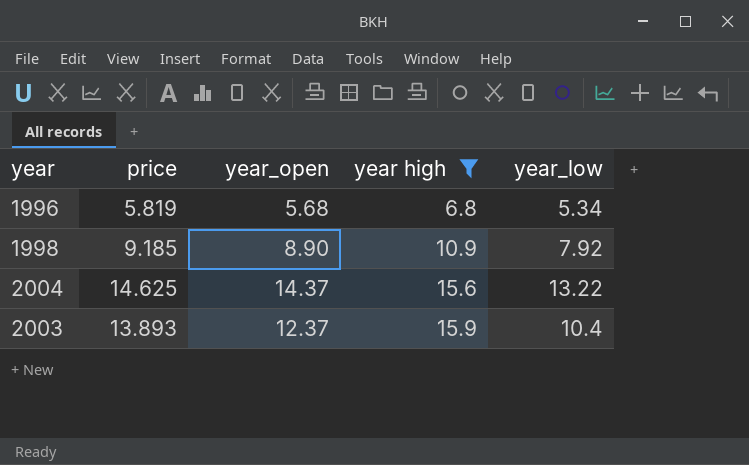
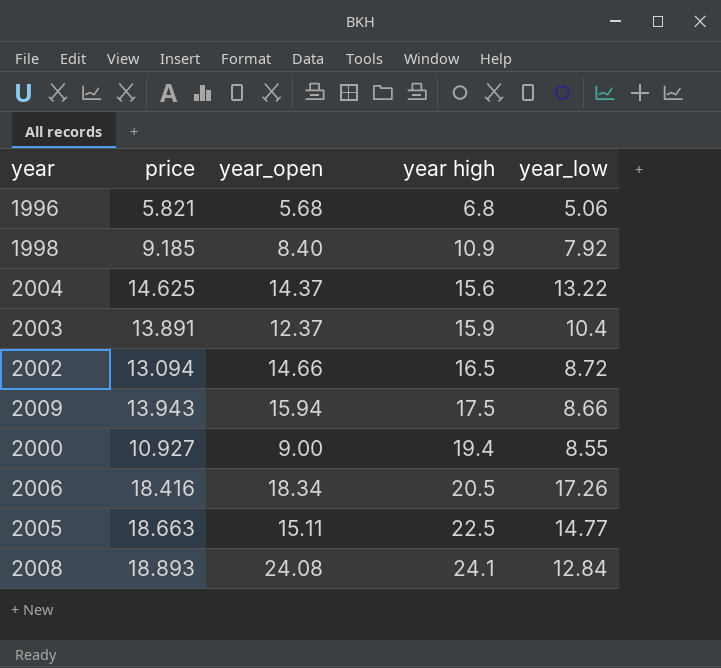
filter: year high <= 15.9 -> none
1996 | price: 5.819 -> 5.821
1996 | year_low: 5.34 -> 5.06
1998 | year_open: 8.90 -> 8.40
2003 | price: 13.893 -> 13.891

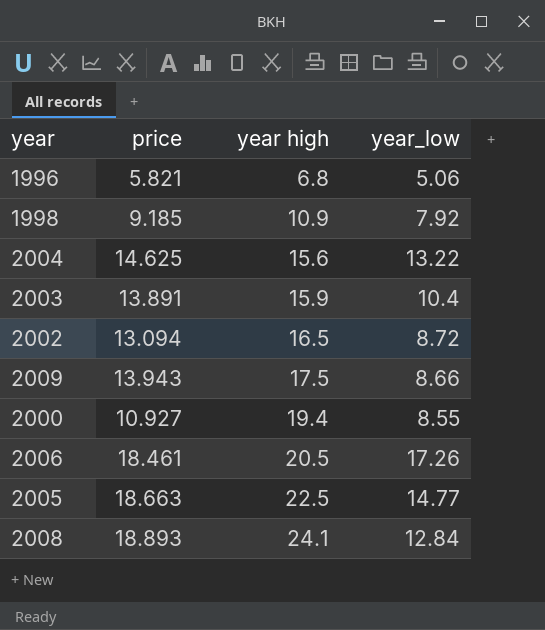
column year_open | position: 3 -> none
2006 | price: 18.416 -> 18.461

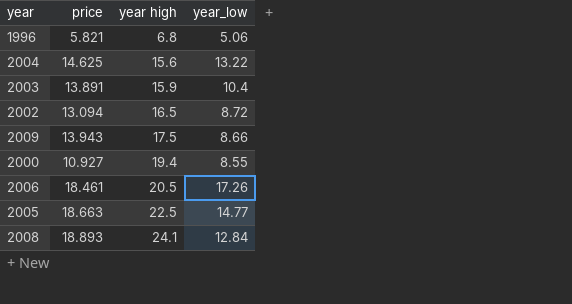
row 1998: 9.185 | 10.9 | 7.92 -> none

